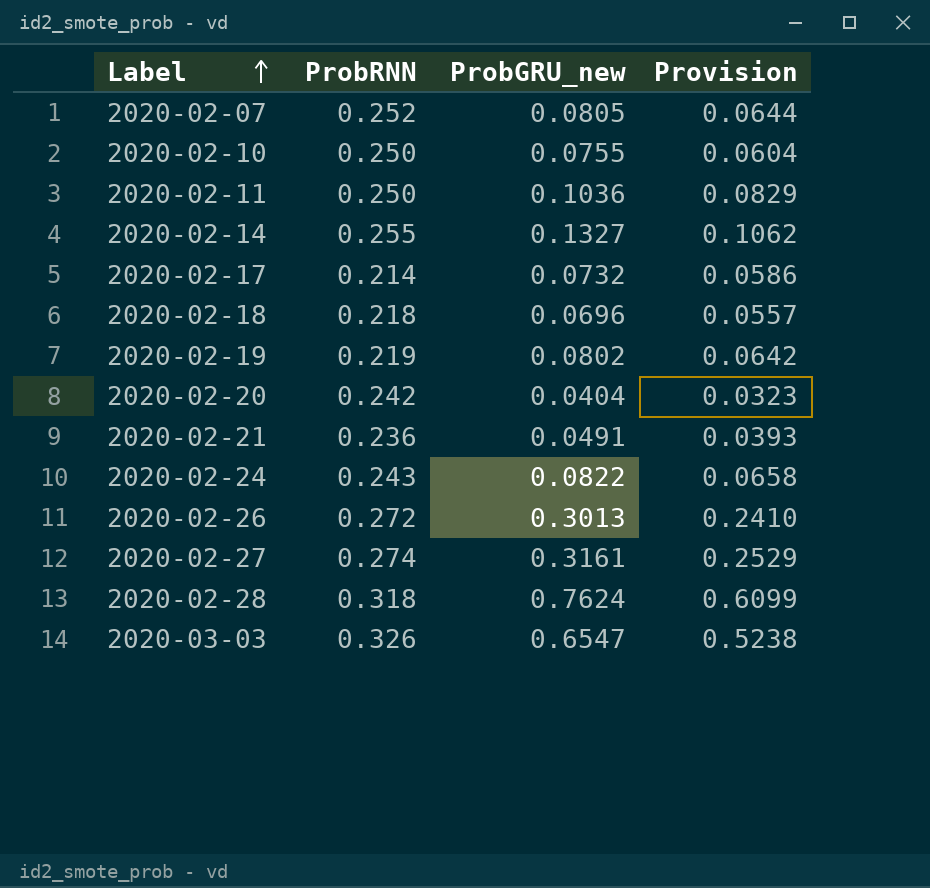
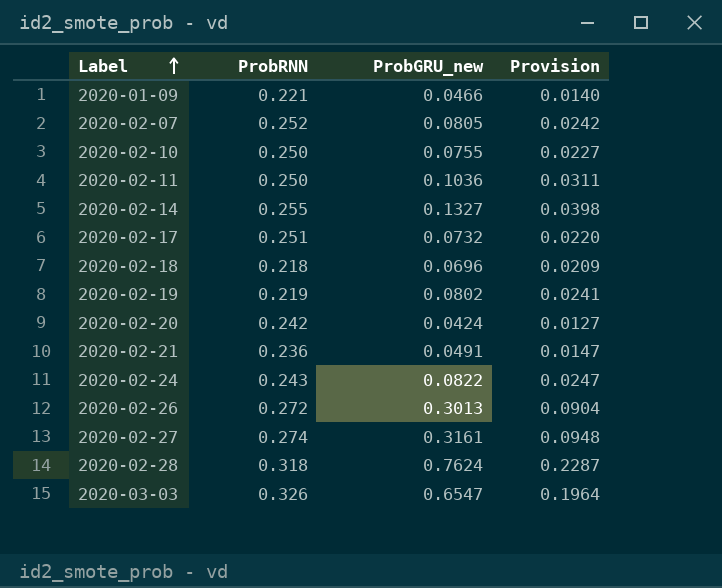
column Provision | formula: [ProbGRU_new] * 0.8 -> [ProbGRU_new] * 0.3
row 2020-01-09: none -> 0.221 | 0.0466 | 0.0140
2020-02-17 | ProbRNN: 0.214 -> 0.251
2020-02-20 | ProbGRU_new: 0.0404 -> 0.0424

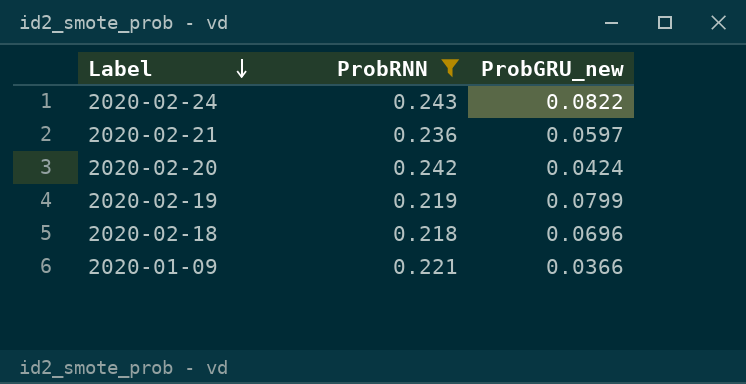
filter: none -> ProbRNN <= 0.243
row order: Label ascending -> Label descending
column Provision | formula: [ProbGRU_new] * 0.3 -> none
2020-02-21 | ProbGRU_new: 0.0491 -> 0.0597
2020-02-19 | ProbGRU_new: 0.0802 -> 0.0799
2020-01-09 | ProbGRU_new: 0.0466 -> 0.0366

